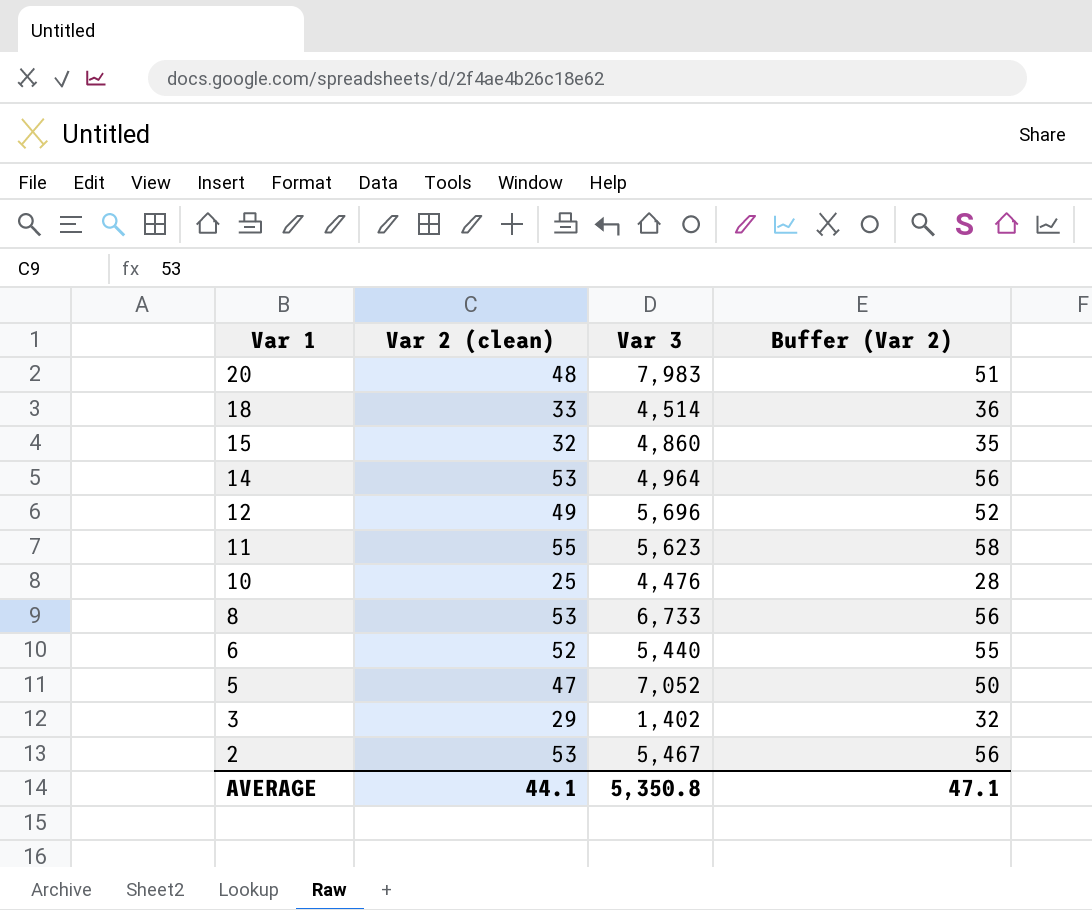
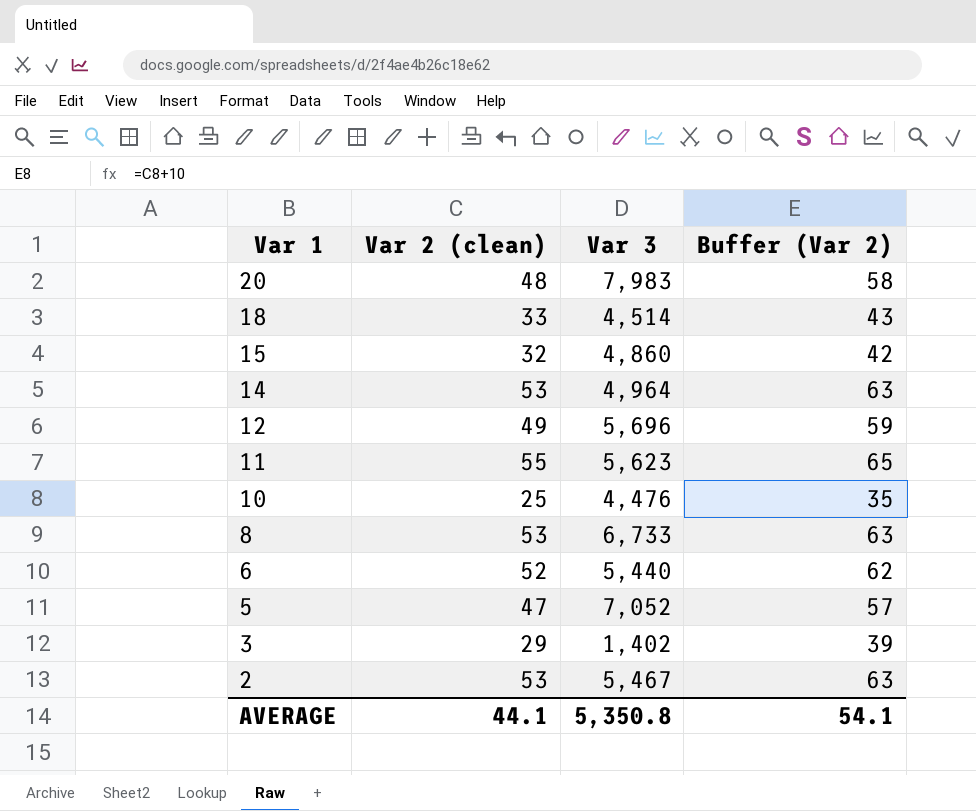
column Buffer (Var 2) | formula: [Var 2 (clean)] + 3 -> [Var 2 (clean)] + 10
AVERAGE | Buffer (Var 2): 47.1 -> 54.1

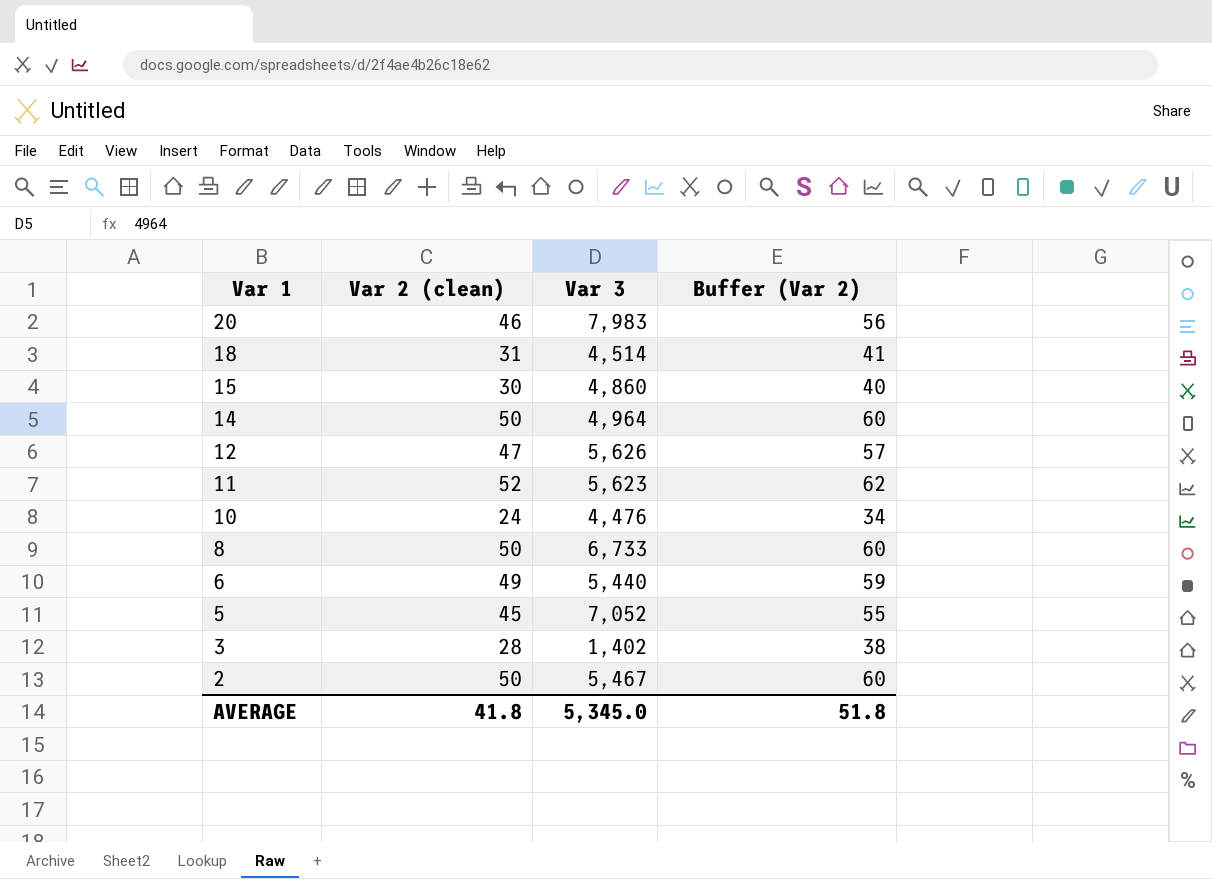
20 | Var 2 (clean): 48 -> 46
20 | Buffer (Var 2): 58 -> 56
18 | Var 2 (clean): 33 -> 31
18 | Buffer (Var 2): 43 -> 41
15 | Var 2 (clean): 32 -> 30
15 | Buffer (Var 2): 42 -> 40
14 | Var 2 (clean): 53 -> 50
14 | Buffer (Var 2): 63 -> 60
12 | Var 2 (clean): 49 -> 47
12 | Var 3: 5,696 -> 5,626
12 | Buffer (Var 2): 59 -> 57
11 | Var 2 (clean): 55 -> 52
11 | Buffer (Var 2): 65 -> 62
10 | Var 2 (clean): 25 -> 24
10 | Buffer (Var 2): 35 -> 34
8 | Var 2 (clean): 53 -> 50
8 | Buffer (Var 2): 63 -> 60
6 | Var 2 (clean): 52 -> 49
6 | Buffer (Var 2): 62 -> 59
5 | Var 2 (clean): 47 -> 45
5 | Buffer (Var 2): 57 -> 55
3 | Var 2 (clean): 29 -> 28
3 | Buffer (Var 2): 39 -> 38
2 | Var 2 (clean): 53 -> 50
2 | Buffer (Var 2): 63 -> 60
AVERAGE | Var 2 (clean): 44.1 -> 41.8
AVERAGE | Var 3: 5,350.8 -> 5,345.0
AVERAGE | Buffer (Var 2): 54.1 -> 51.8

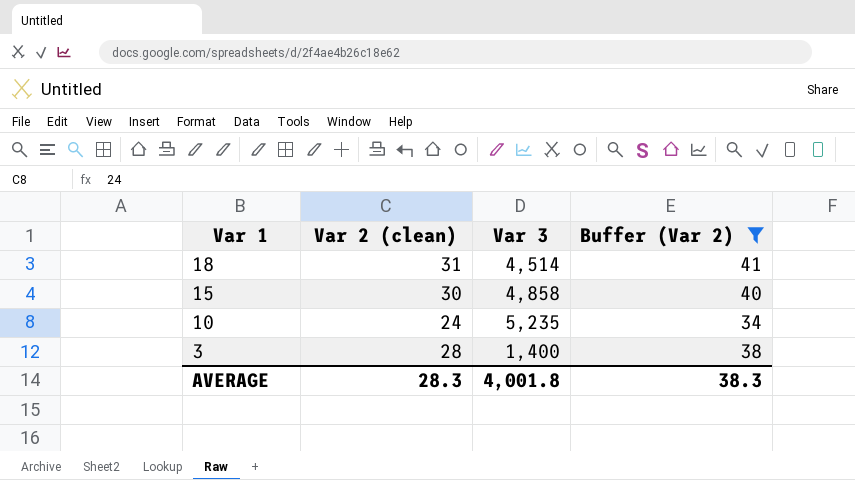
filter: none -> Buffer (Var 2) <= 41
15 | Var 3: 4,860 -> 4,858
10 | Var 3: 4,476 -> 5,235
3 | Var 3: 1,402 -> 1,400
AVERAGE | Var 2 (clean): 41.8 -> 28.3
AVERAGE | Var 3: 5,345.0 -> 4,001.8
AVERAGE | Buffer (Var 2): 51.8 -> 38.3

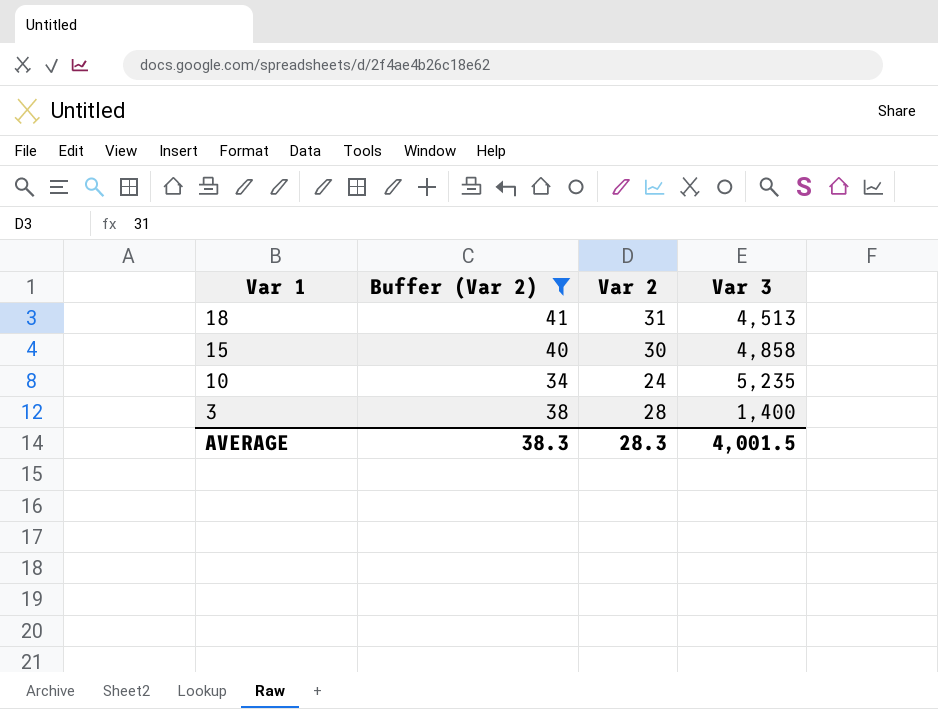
column Buffer (Var 2) | position: 4 -> 2
column name: Var 2 (clean) -> Var 2
18 | Var 3: 4,514 -> 4,513
AVERAGE | Var 3: 4,001.8 -> 4,001.5

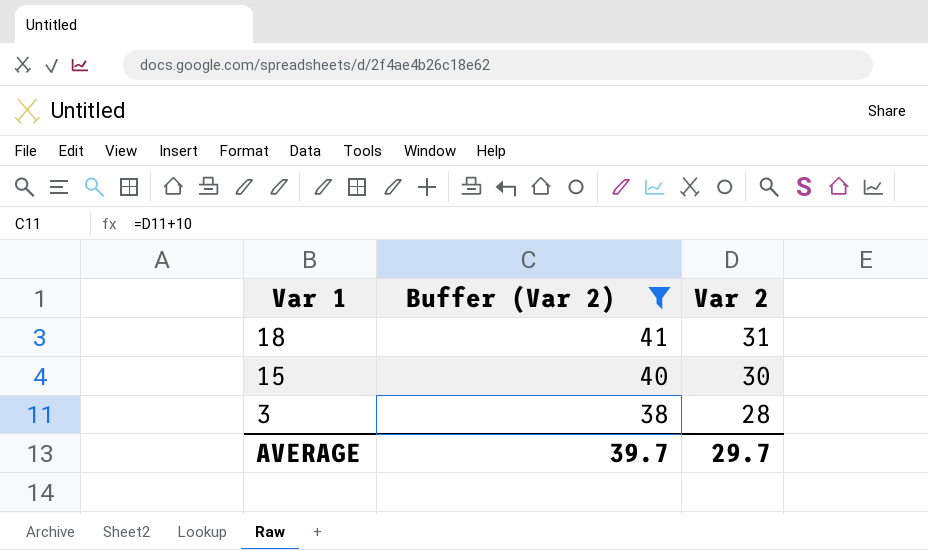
column Var 3 | position: 4 -> none
row 10: 34 | 24 | 5,235 -> none
AVERAGE | Buffer (Var 2): 38.3 -> 39.7
AVERAGE | Var 2: 28.3 -> 29.7

